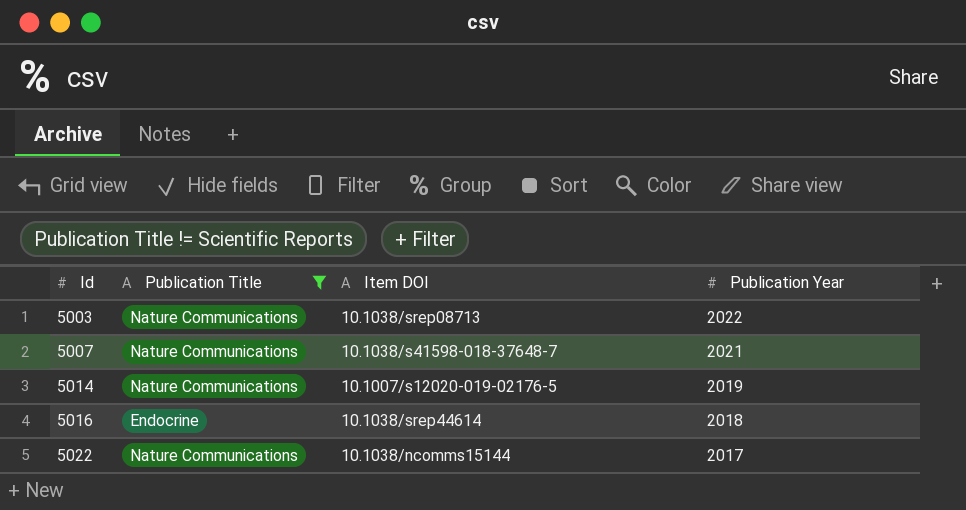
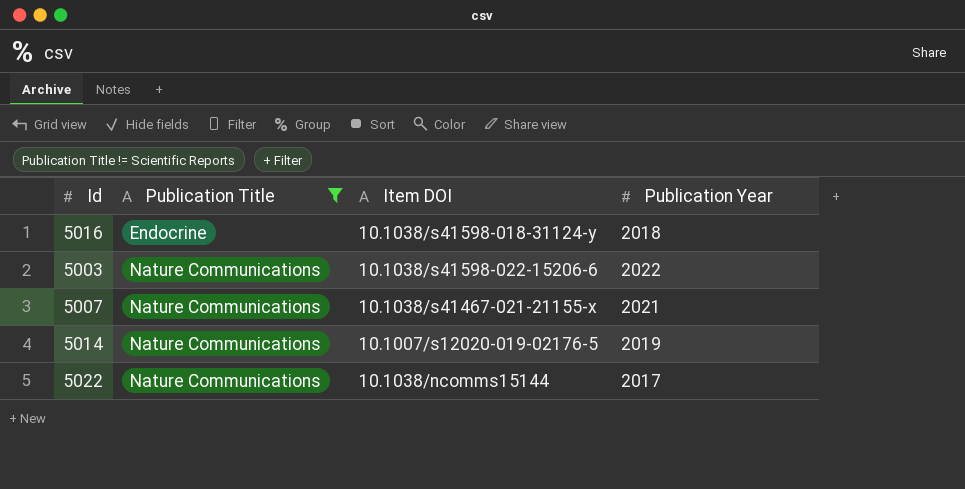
row order: Id ascending -> Publication Title ascending
5016 | Item DOI: 10.1038/srep44614 -> 10.1038/s41598-018-31124-y
5003 | Item DOI: 10.1038/srep08713 -> 10.1038/s41598-022-15206-6
5007 | Item DOI: 10.1038/s41598-018-37648-7 -> 10.1038/s41467-021-21155-x

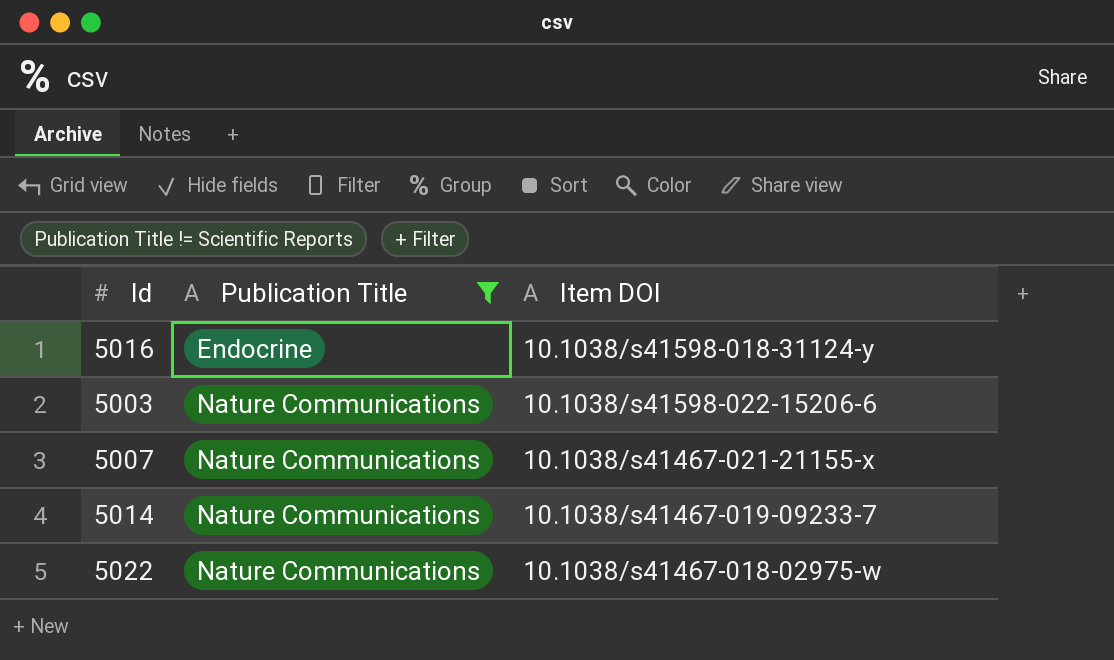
column Publication Year | position: 4 -> none
5014 | Item DOI: 10.1007/s12020-019-02176-5 -> 10.1038/s41467-019-09233-7
5022 | Item DOI: 10.1038/ncomms15144 -> 10.1038/s41467-018-02975-w

